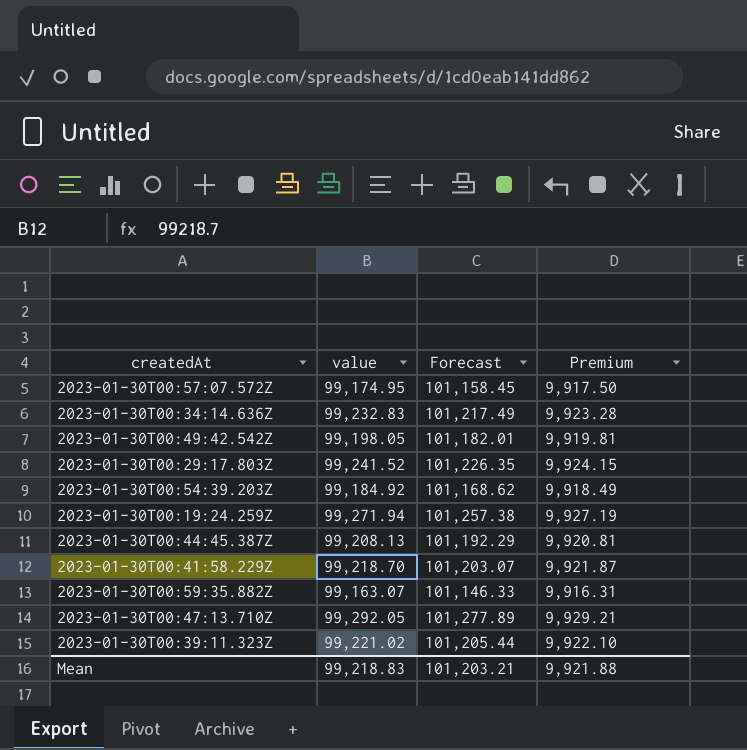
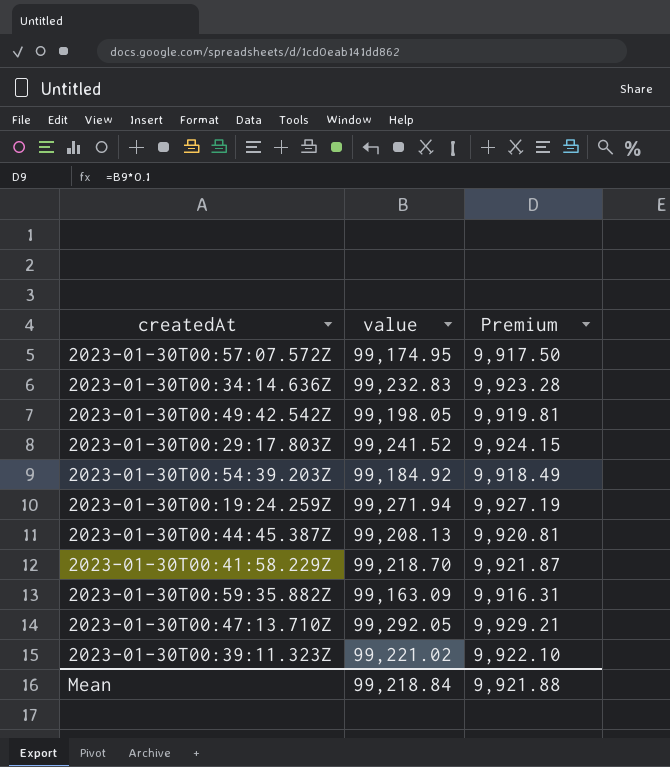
column Forecast | formula: [value] * 1.02 -> none
2023-01-30T00:59:35.882Z | value: 99,163.07 -> 99,163.09
Mean | value: 99,218.83 -> 99,218.84

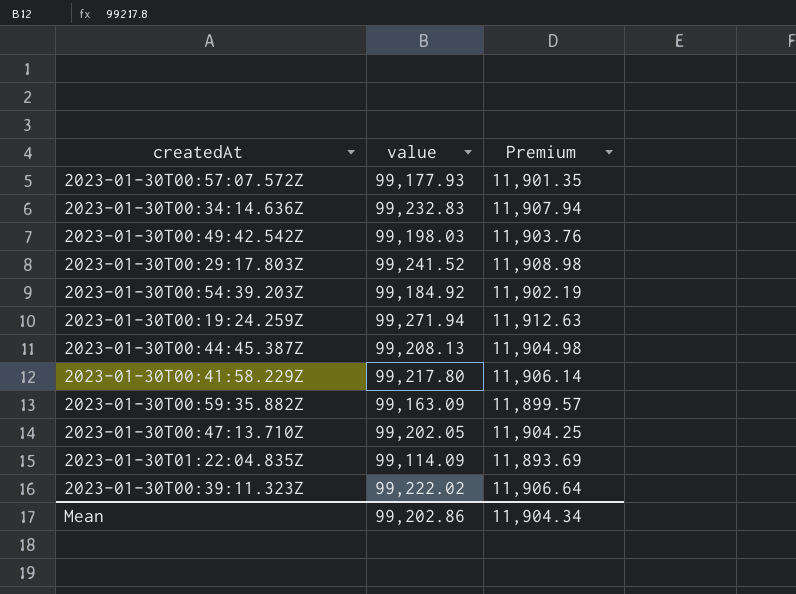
column Premium | formula: [value] * 0.1 -> [value] * 0.12
2023-01-30T00:57:07.572Z | value: 99,174.95 -> 99,177.93
2023-01-30T00:49:42.542Z | value: 99,198.05 -> 99,198.03
2023-01-30T00:41:58.229Z | value: 99,218.70 -> 99,217.80
2023-01-30T00:47:13.710Z | value: 99,292.05 -> 99,202.05
row 2023-01-30T01:22:04.835Z: none -> 99,114.09 | 11,893.69
2023-01-30T00:39:11.323Z | value: 99,221.02 -> 99,222.02
Mean | value: 99,218.84 -> 99,202.86
Mean | Premium: 9,921.88 -> 11,904.34

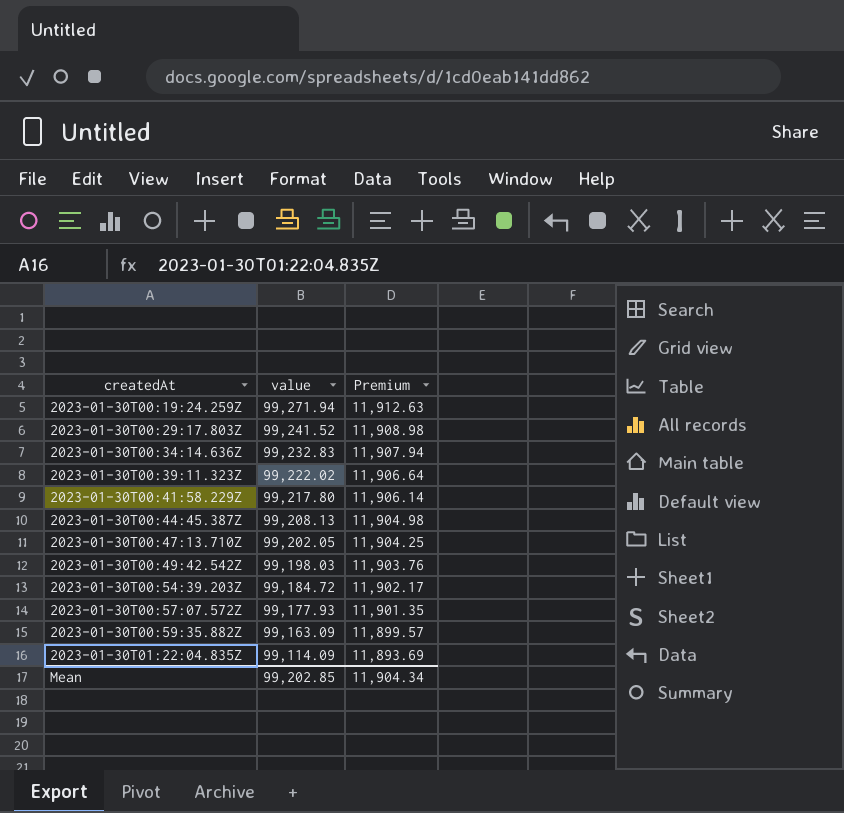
row order: none -> createdAt ascending
2023-01-30T00:54:39.203Z | value: 99,184.92 -> 99,184.72
2023-01-30T00:54:39.203Z | Premium: 11,902.19 -> 11,902.17
Mean | value: 99,202.86 -> 99,202.85

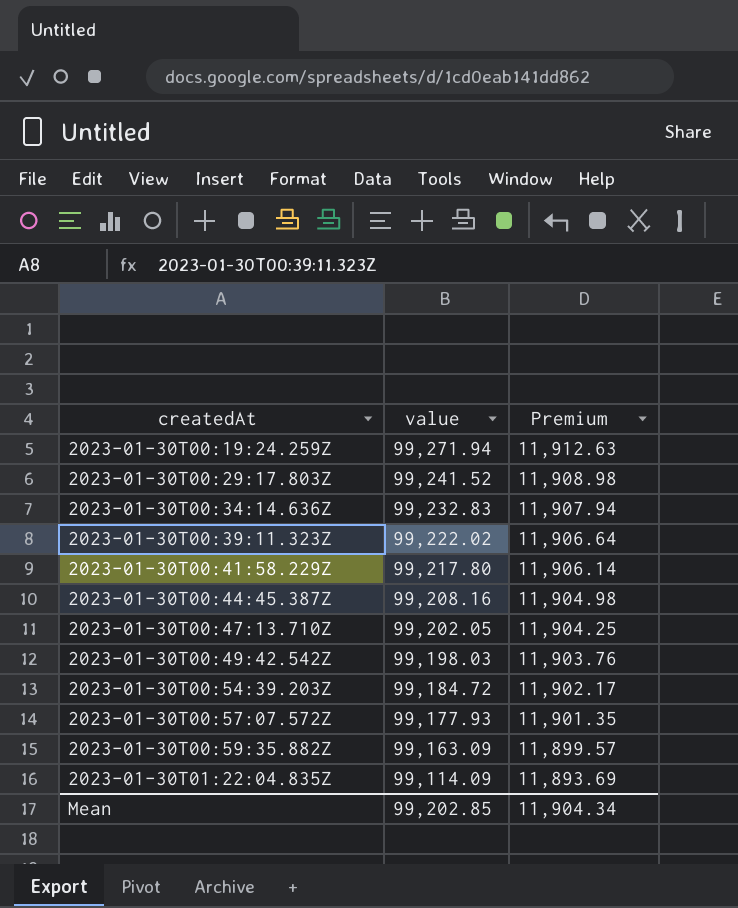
2023-01-30T00:44:45.387Z | value: 99,208.13 -> 99,208.16

